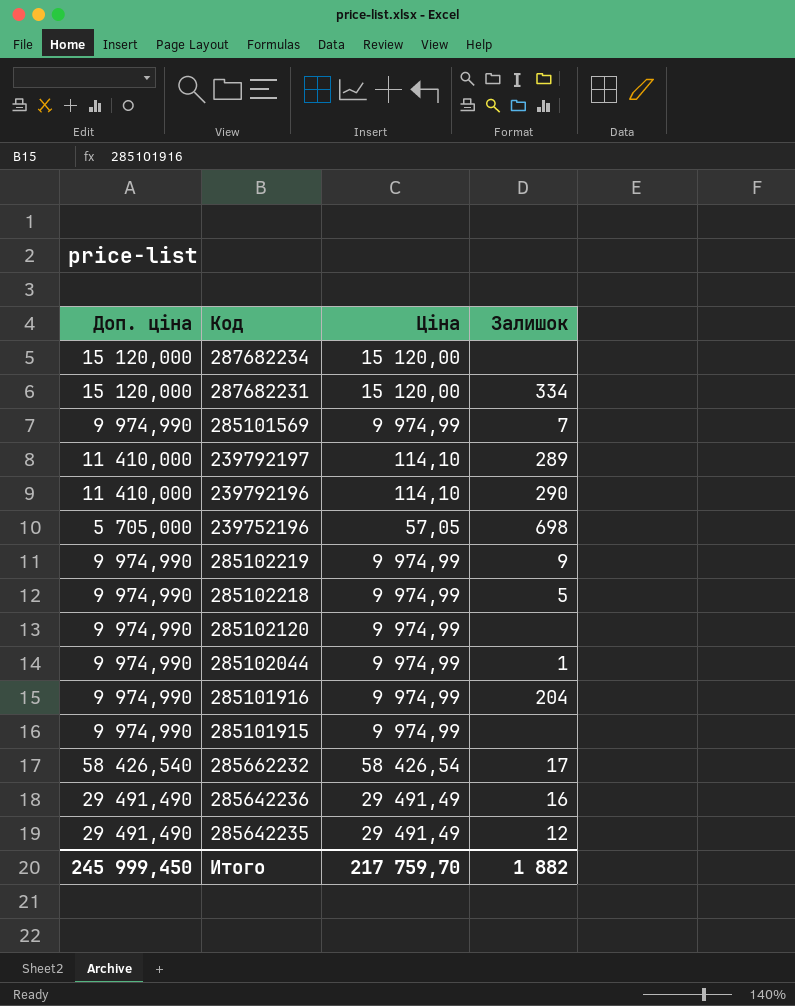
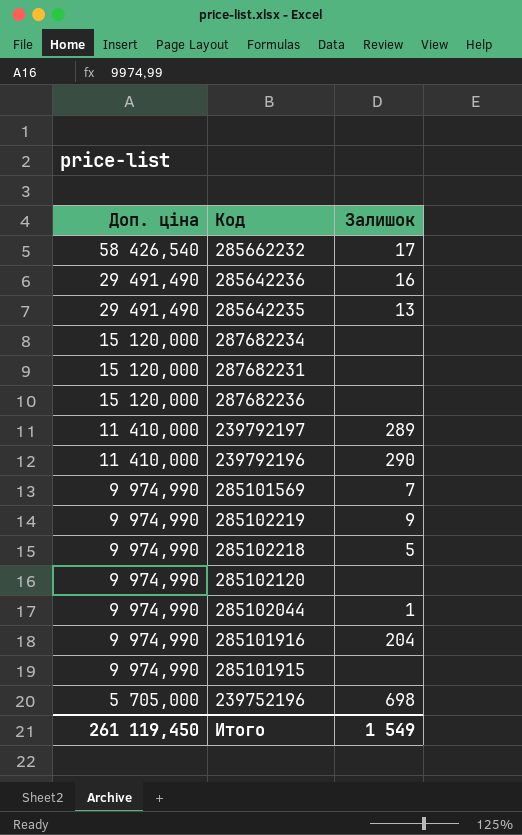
row order: none -> Доп. ціна descending
column Ціна | position: 3 -> none
285642235 | Залишок: 12 -> 13
287682231 | Залишок: 334 -> none
row 287682236: none -> 15 120,000 | none
Итого | Доп. ціна: 245 999,450 -> 261 119,450
Итого | Залишок: 1 882 -> 1 549

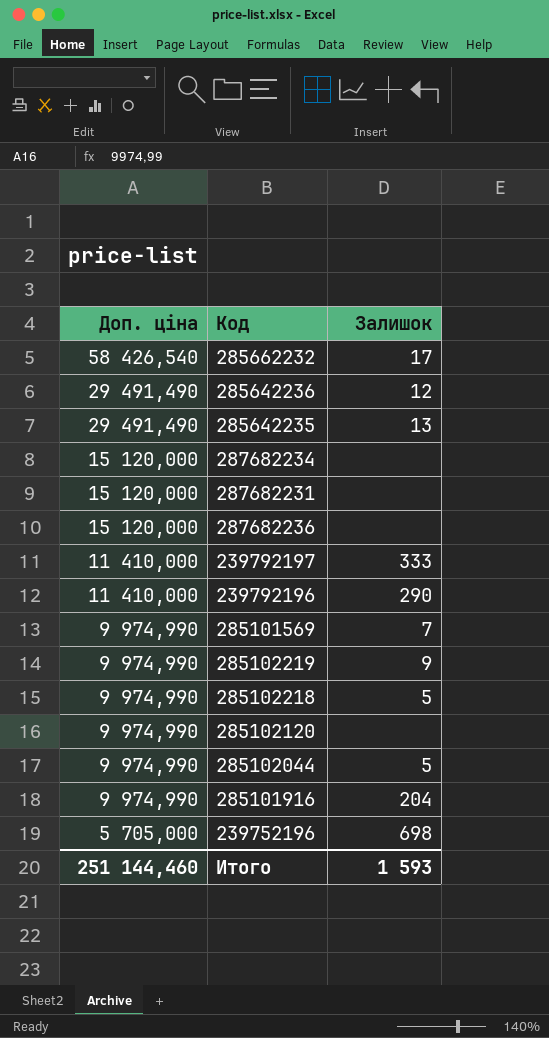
row 285101915: 9 974,990 | none -> none
285642236 | Залишок: 16 -> 12
239792197 | Залишок: 289 -> 333
285102044 | Залишок: 1 -> 5
Итого | Доп. ціна: 261 119,450 -> 251 144,460
Итого | Залишок: 1 549 -> 1 593

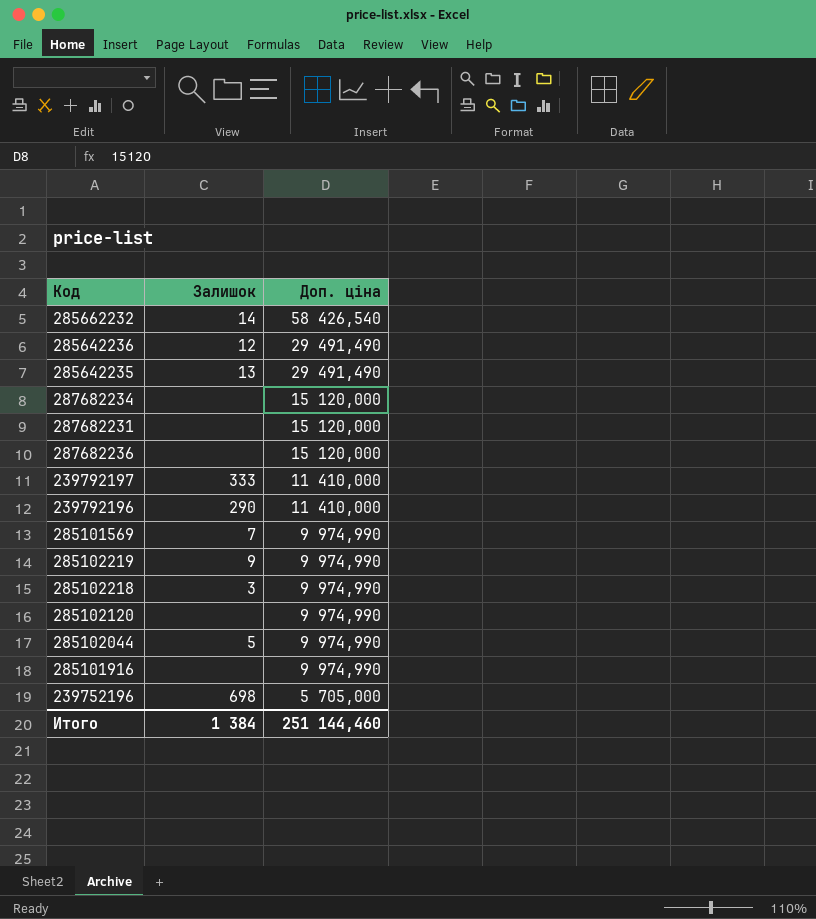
column Доп. ціна | position: 1 -> 3
285662232 | Залишок: 17 -> 14
285102218 | Залишок: 5 -> 3
285101916 | Залишок: 204 -> none
Итого | Залишок: 1 593 -> 1 384

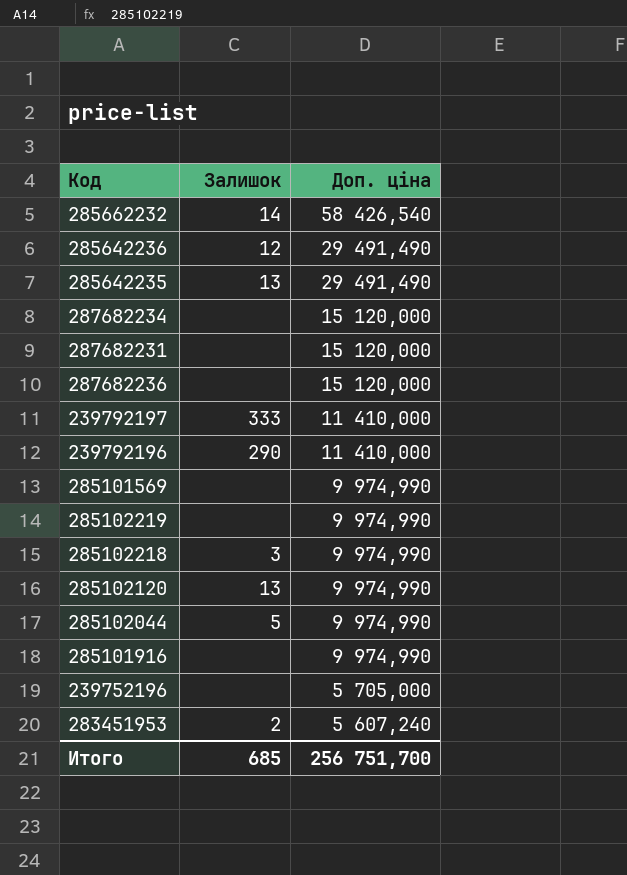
285101569 | Залишок: 7 -> none
285102219 | Залишок: 9 -> none
285102120 | Залишок: none -> 13
239752196 | Залишок: 698 -> none
row 283451953: none -> 2 | 5 607,240
Итого | Залишок: 1 384 -> 685
Итого | Доп. ціна: 251 144,460 -> 256 751,700

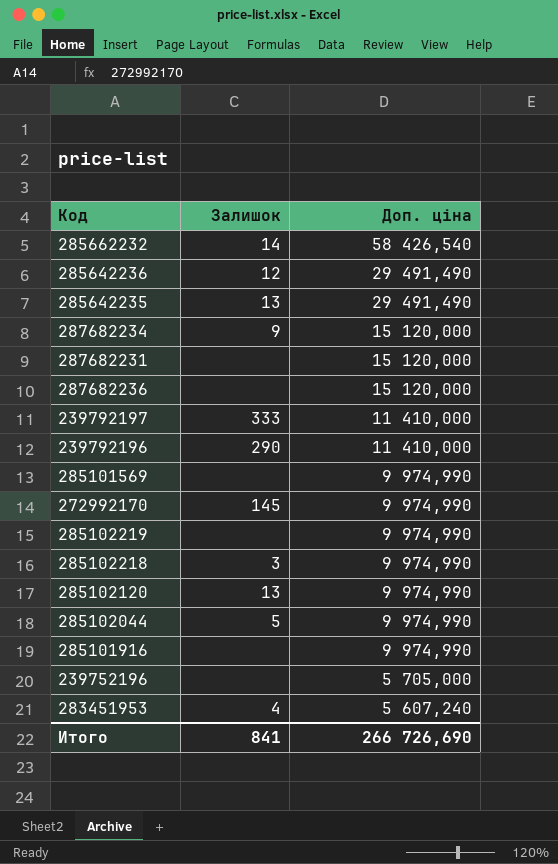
287682234 | Залишок: none -> 9
row 272992170: none -> 145 | 9 974,990
283451953 | Залишок: 2 -> 4
Итого | Залишок: 685 -> 841
Итого | Доп. ціна: 256 751,700 -> 266 726,690

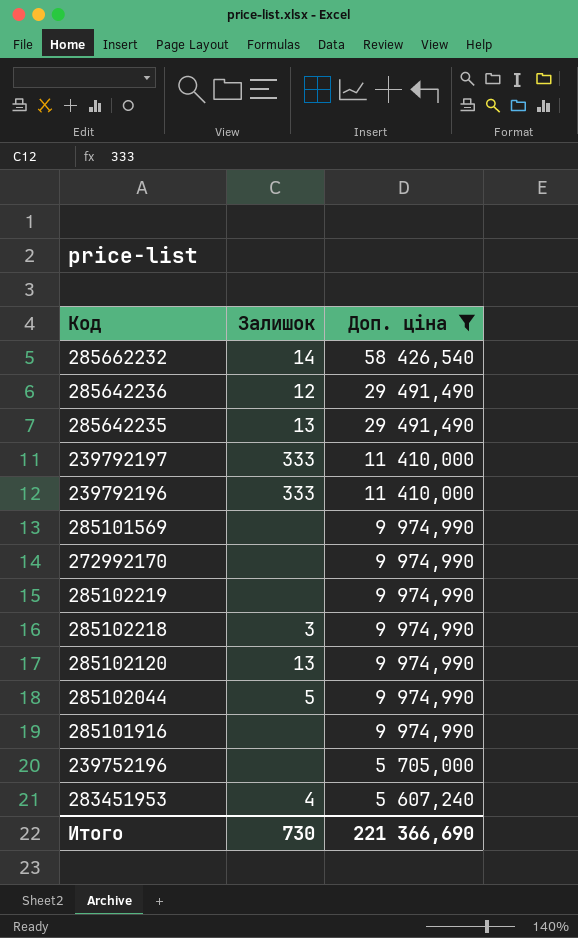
filter: none -> Доп. ціна != 15 120,000
239792196 | Залишок: 290 -> 333
272992170 | Залишок: 145 -> none
Итого | Залишок: 841 -> 730
Итого | Доп. ціна: 266 726,690 -> 221 366,690

